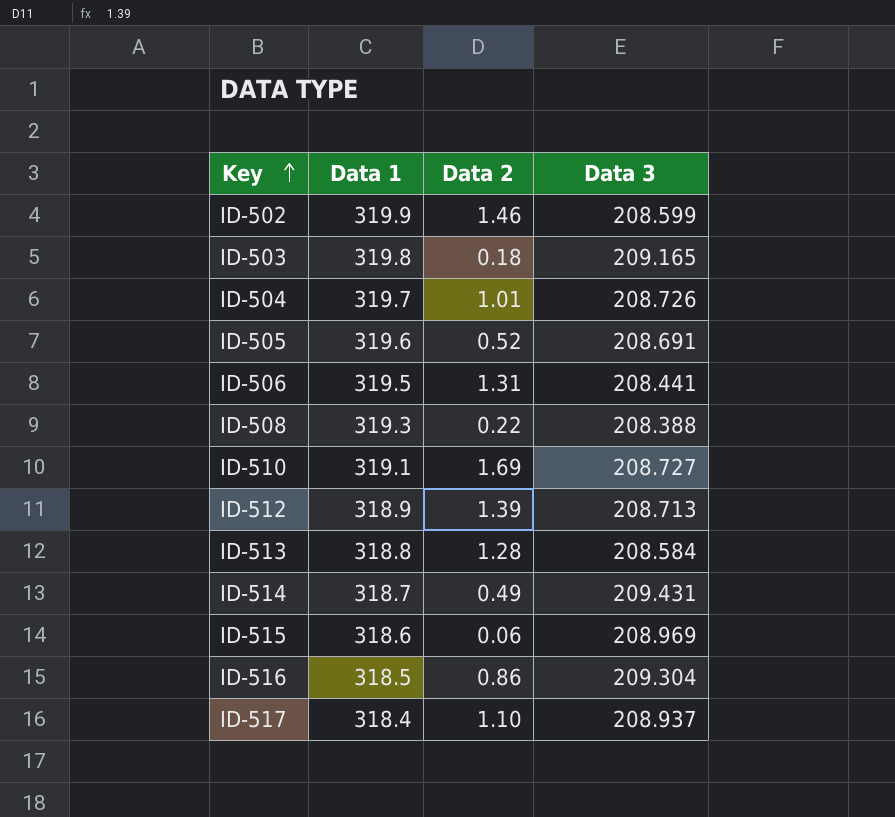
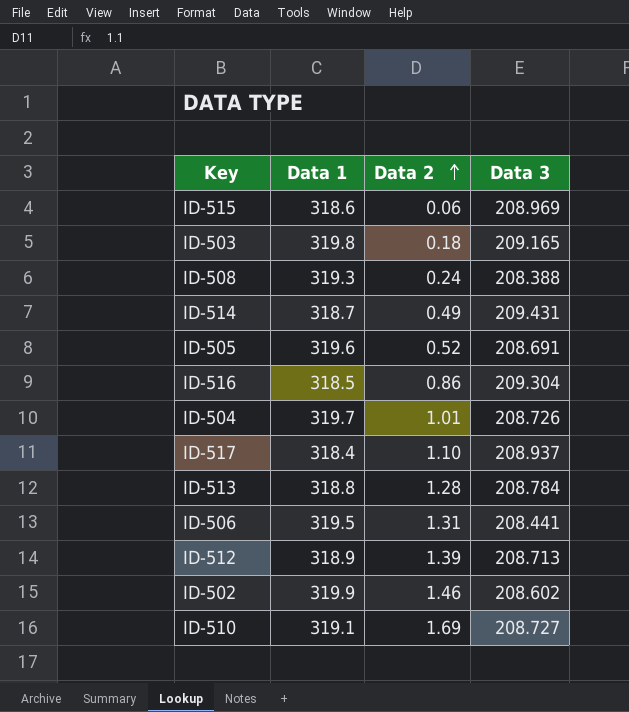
row order: Key ascending -> Data 2 ascending
ID-508 | Data 2: 0.22 -> 0.24
ID-513 | Data 3: 208.584 -> 208.784
ID-502 | Data 3: 208.599 -> 208.602

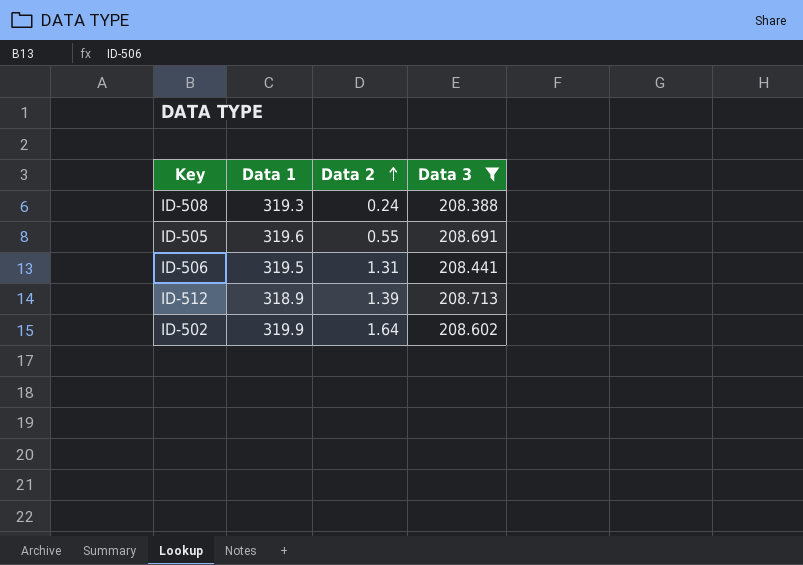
filter: none -> Data 3 <= 208.713
ID-505 | Data 2: 0.52 -> 0.55
ID-502 | Data 2: 1.46 -> 1.64

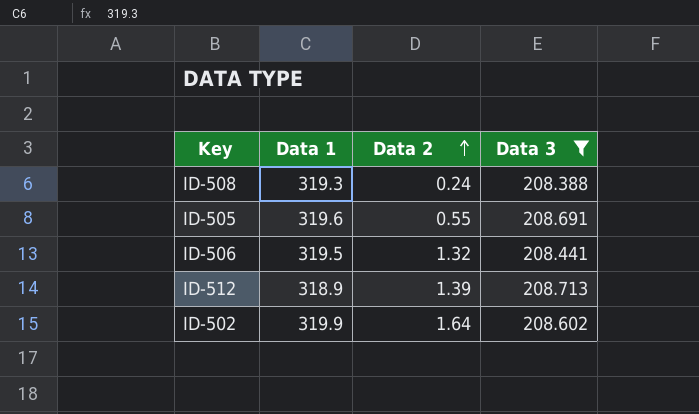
ID-506 | Data 2: 1.31 -> 1.32

